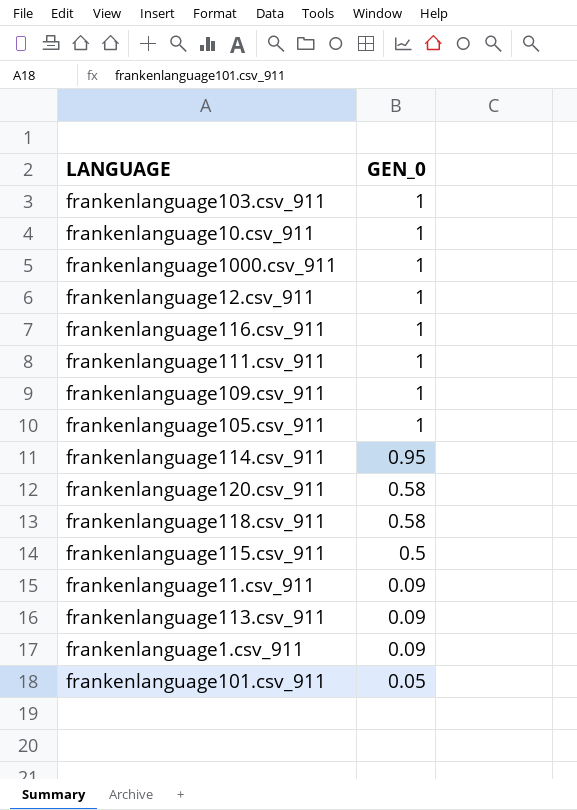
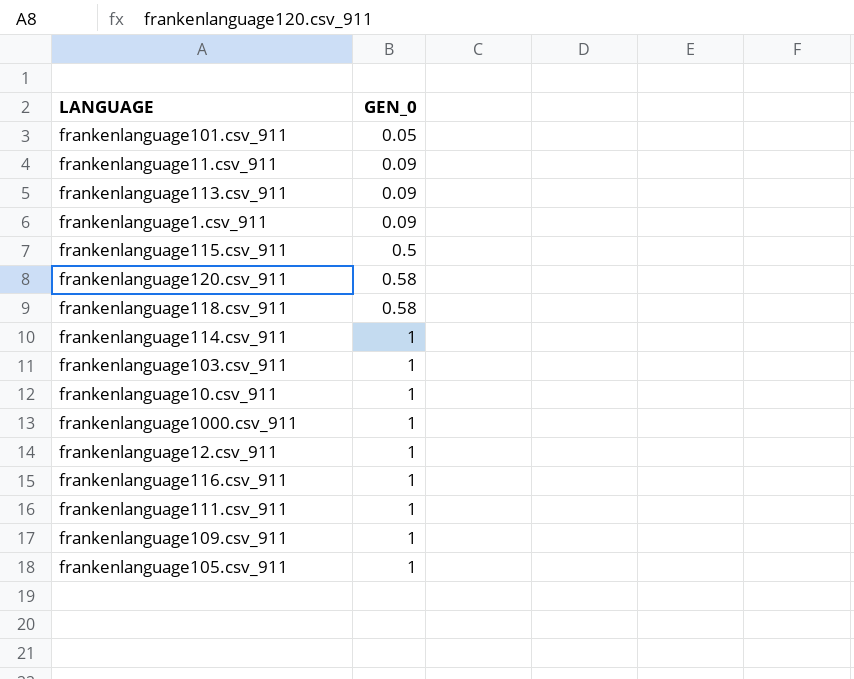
row order: GEN_0 descending -> GEN_0 ascending
frankenlanguage114.csv_911 | GEN_0: 0.95 -> 1

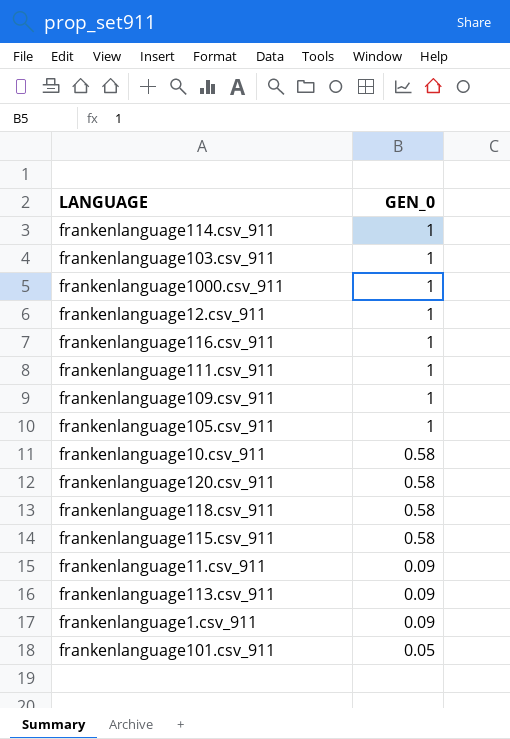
row order: GEN_0 ascending -> GEN_0 descending
frankenlanguage10.csv_911 | GEN_0: 1 -> 0.58
frankenlanguage115.csv_911 | GEN_0: 0.5 -> 0.58

